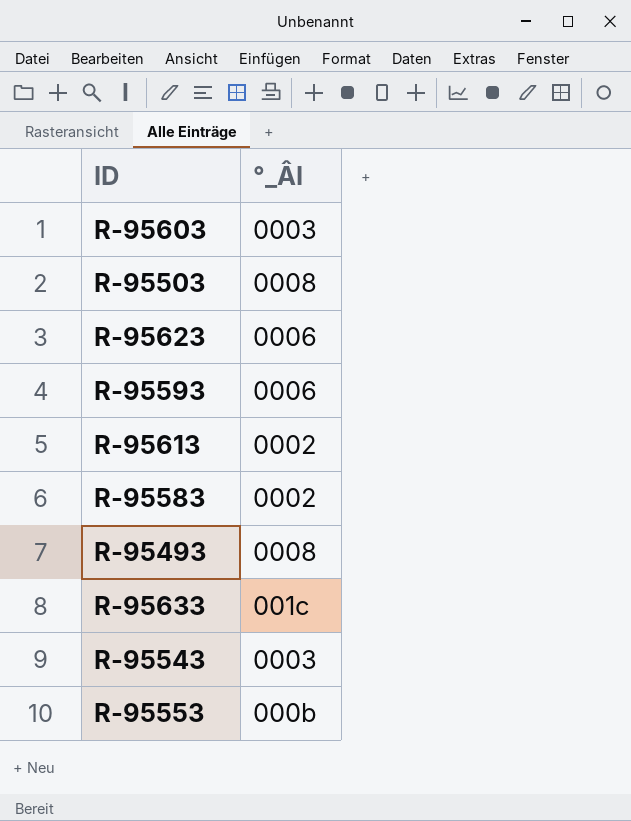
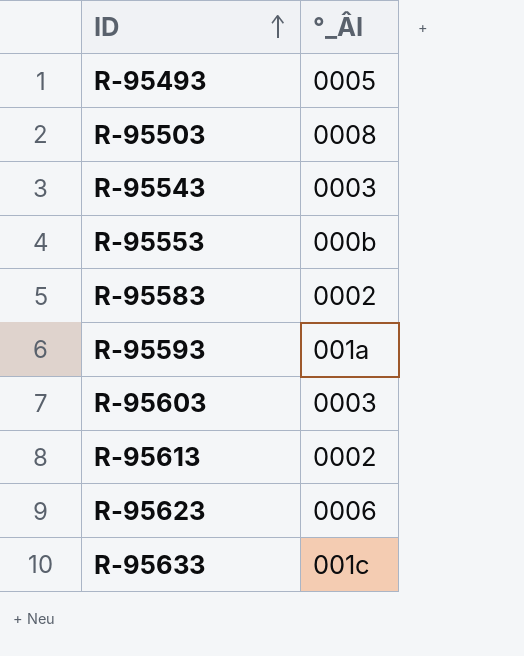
row order: none -> ID ascending
R-95493 | °_ÂI: 0008 -> 0005
R-95593 | °_ÂI: 0006 -> 001a

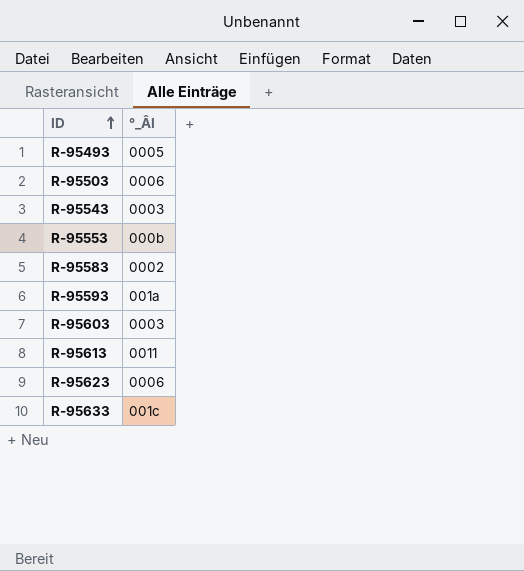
R-95503 | °_ÂI: 0008 -> 0006
R-95613 | °_ÂI: 0002 -> 0011

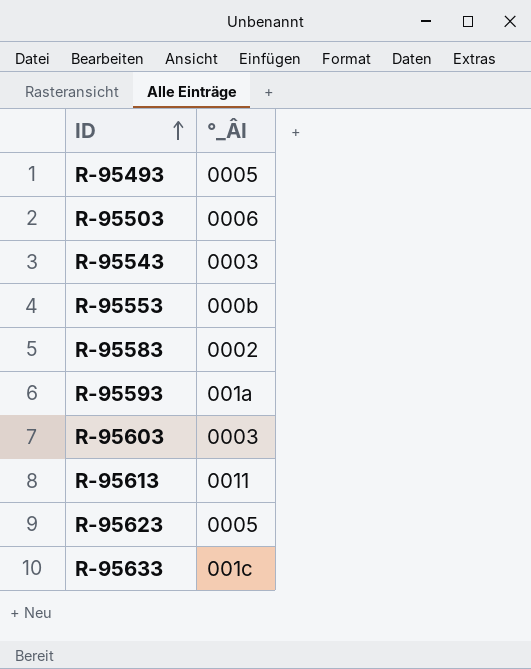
R-95623 | °_ÂI: 0006 -> 0005

